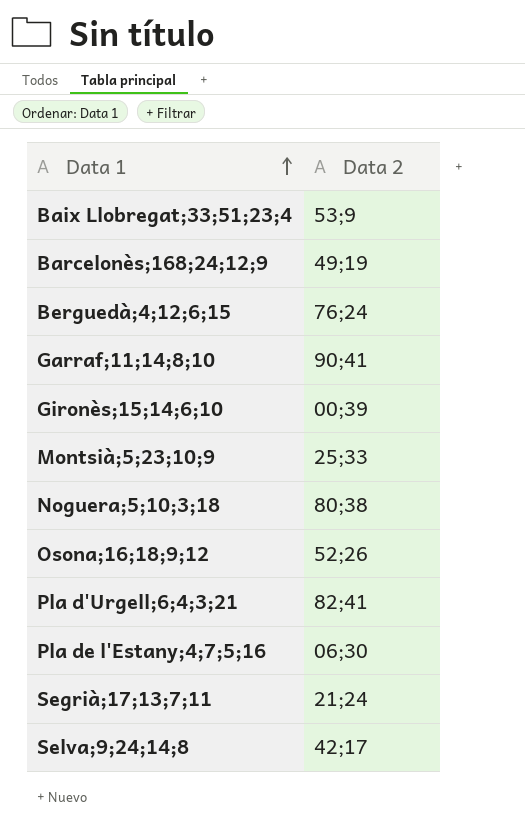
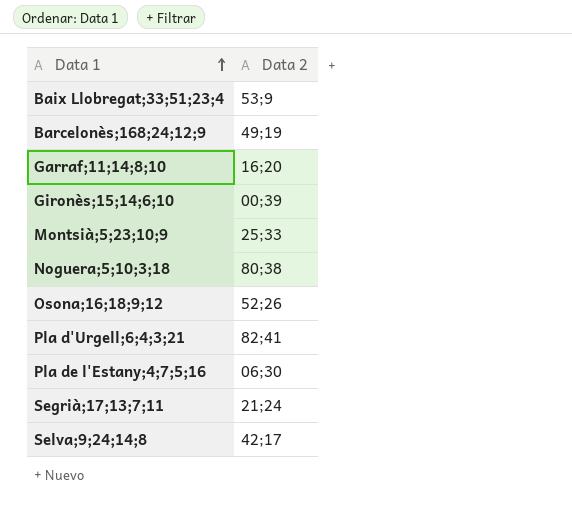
row Berguedà;4;12;6;15: 76;24 -> none
Garraf;11;14;8;10 | Data 2: 90;41 -> 16;20

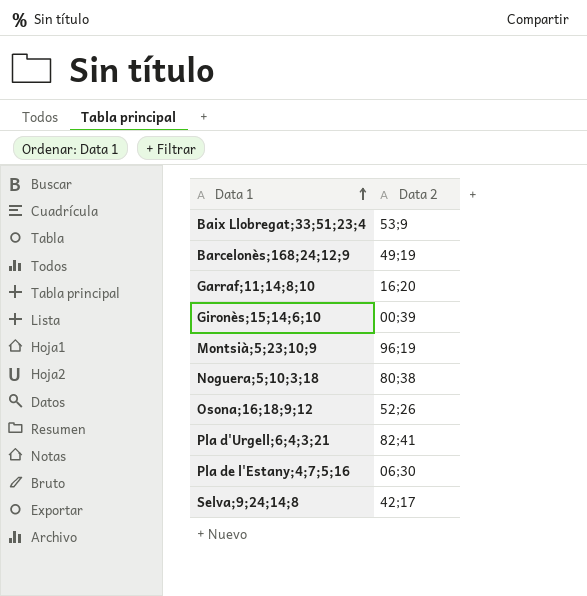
row Segrià;17;13;7;11: 21;24 -> none
Montsià;5;23;10;9 | Data 2: 25;33 -> 96;19

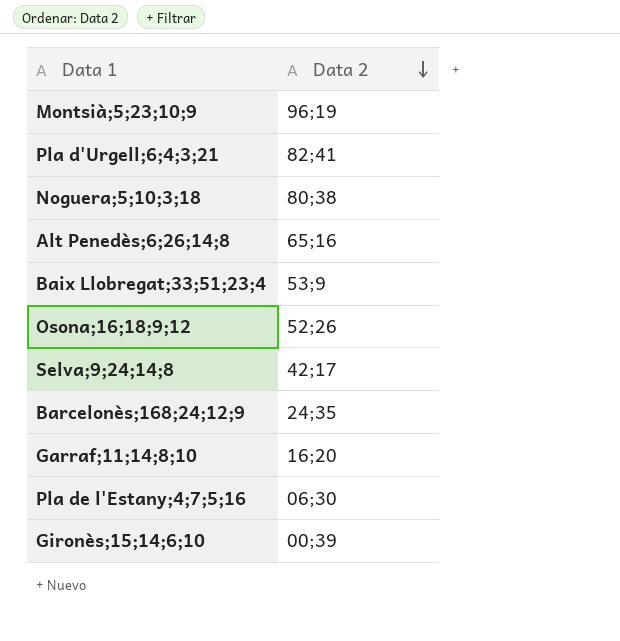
row order: Data 1 ascending -> Data 2 descending
row Alt Penedès;6;26;14;8: none -> 65;16
Barcelonès;168;24;12;9 | Data 2: 49;19 -> 24;35

